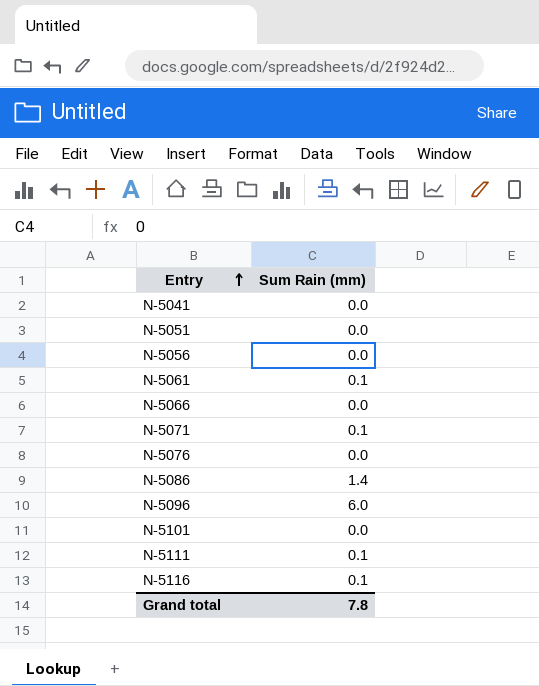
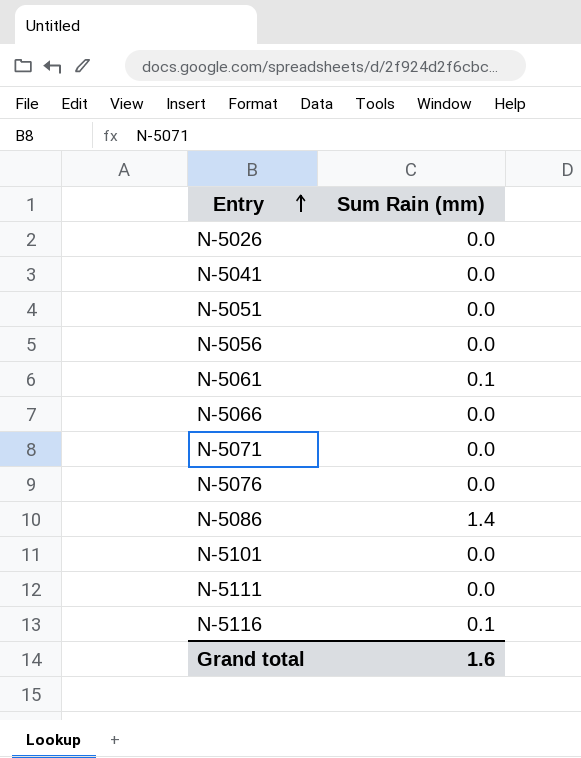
row N-5096: 6.0 -> none
row N-5026: none -> 0.0
N-5071 | Sum Rain (mm): 0.1 -> 0.0
N-5111 | Sum Rain (mm): 0.1 -> 0.0
Grand total | Sum Rain (mm): 7.8 -> 1.6

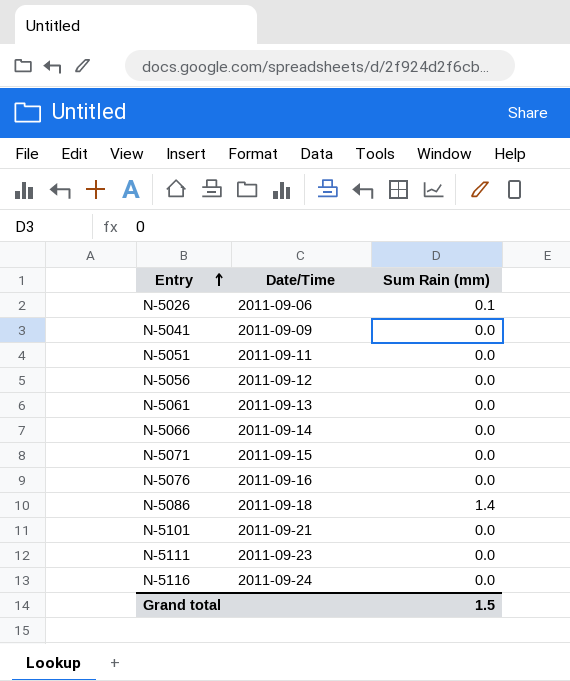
column Date/Time | position: none -> 2
N-5026 | Sum Rain (mm): 0.0 -> 0.1
N-5061 | Sum Rain (mm): 0.1 -> 0.0
N-5116 | Sum Rain (mm): 0.1 -> 0.0
Grand total | Sum Rain (mm): 1.6 -> 1.5

